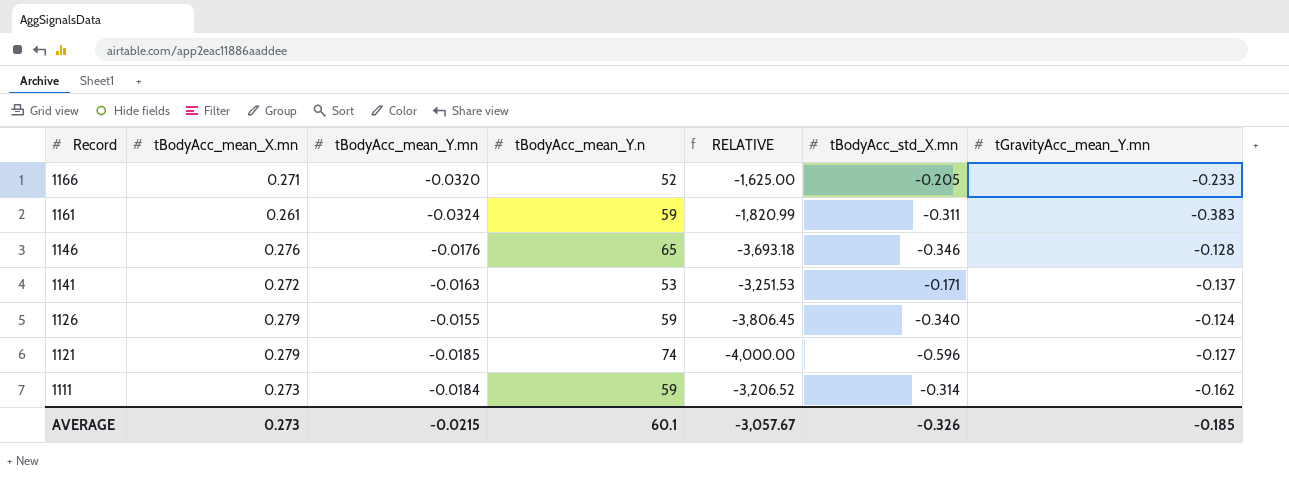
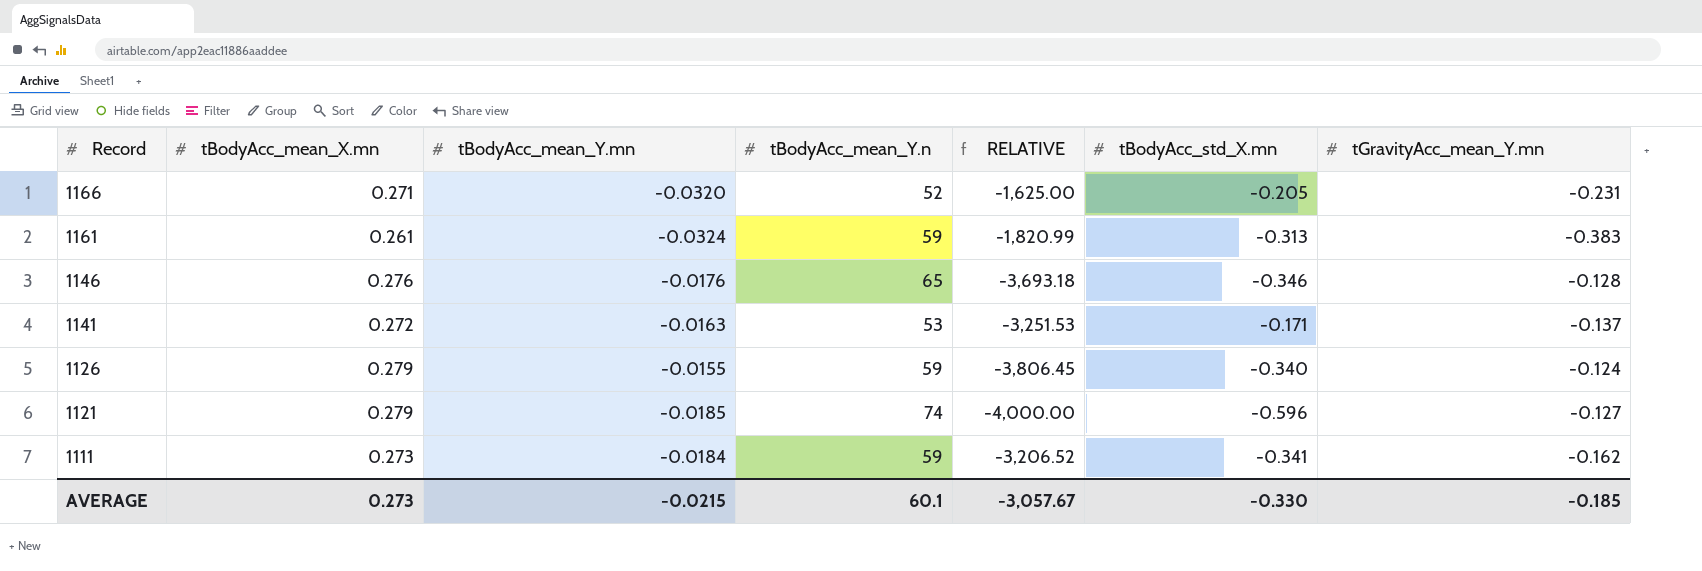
1166 | tGravityAcc_mean_Y.mn: -0.233 -> -0.231
1161 | tBodyAcc_std_X.mn: -0.311 -> -0.313
1111 | tBodyAcc_std_X.mn: -0.314 -> -0.341
AVERAGE | tBodyAcc_std_X.mn: -0.326 -> -0.330

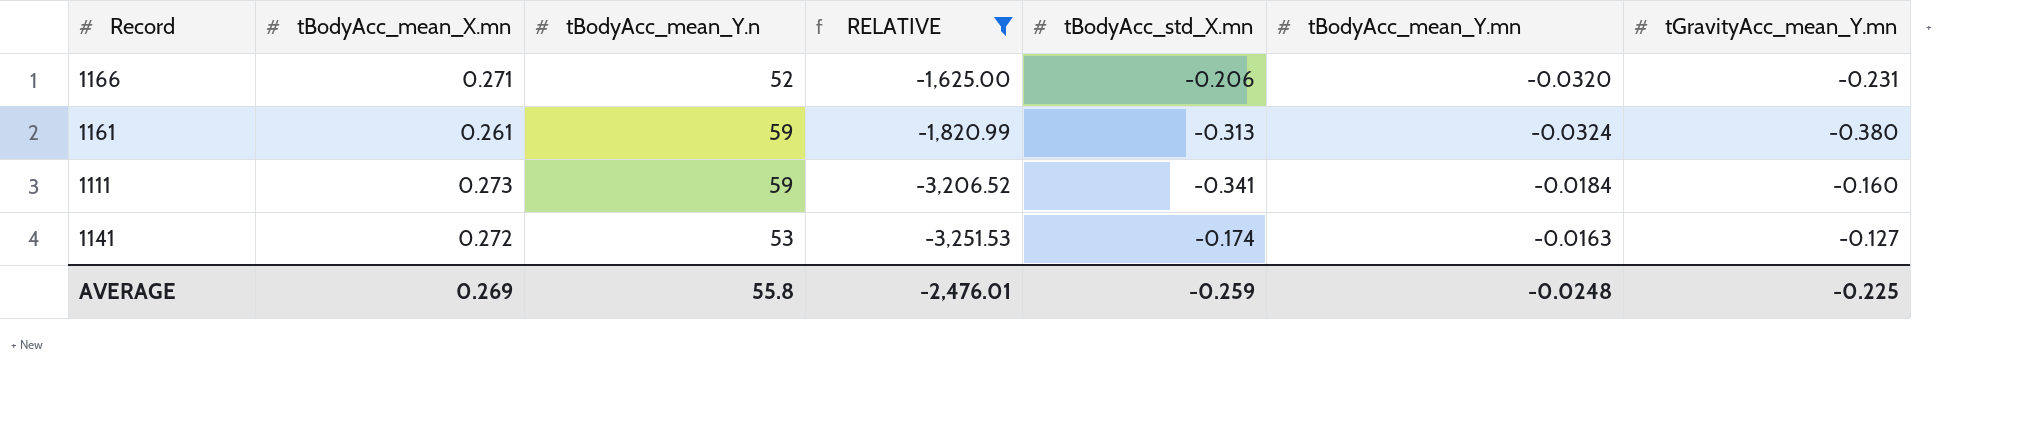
filter: none -> RELATIVE >= -3,251.53
row order: Record descending -> RELATIVE descending
column tBodyAcc_mean_Y.mn | position: 3 -> 6
1166 | tBodyAcc_std_X.mn: -0.205 -> -0.206
1161 | tGravityAcc_mean_Y.mn: -0.383 -> -0.380
1111 | tGravityAcc_mean_Y.mn: -0.162 -> -0.160
1141 | tBodyAcc_std_X.mn: -0.171 -> -0.174
1141 | tGravityAcc_mean_Y.mn: -0.137 -> -0.127
AVERAGE | tBodyAcc_mean_X.mn: 0.273 -> 0.269
AVERAGE | tBodyAcc_mean_Y.n: 60.1 -> 55.8
AVERAGE | RELATIVE: -3,057.67 -> -2,476.01
AVERAGE | tBodyAcc_std_X.mn: -0.330 -> -0.259
AVERAGE | tBodyAcc_mean_Y.mn: -0.0215 -> -0.0248
AVERAGE | tGravityAcc_mean_Y.mn: -0.185 -> -0.225

